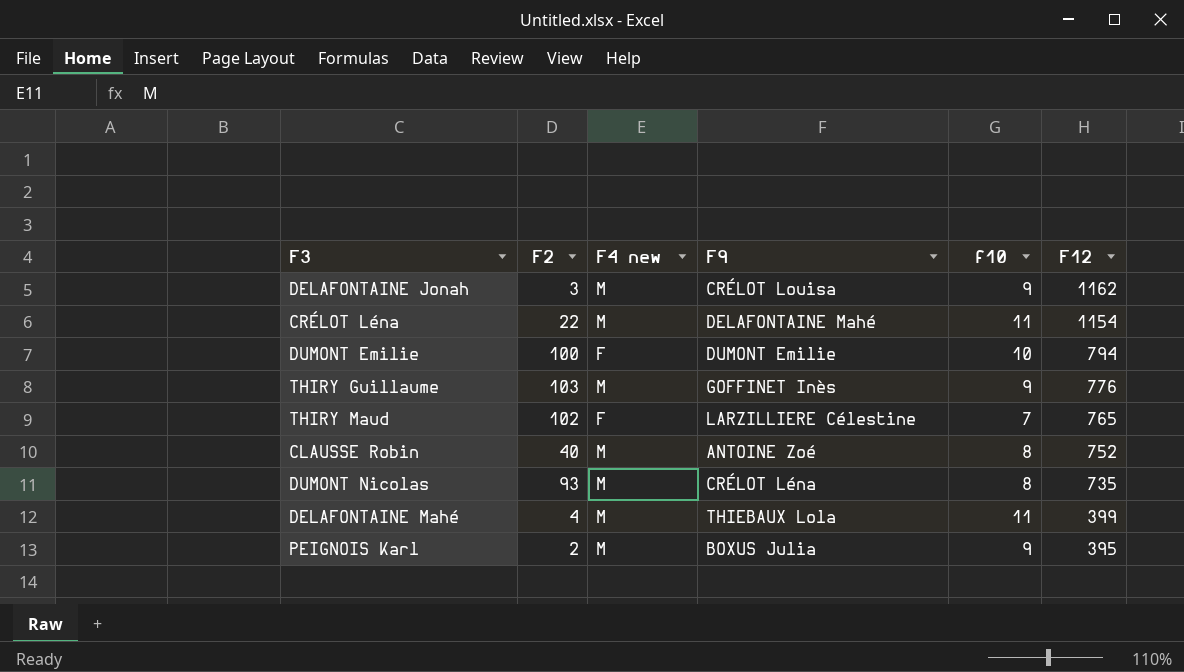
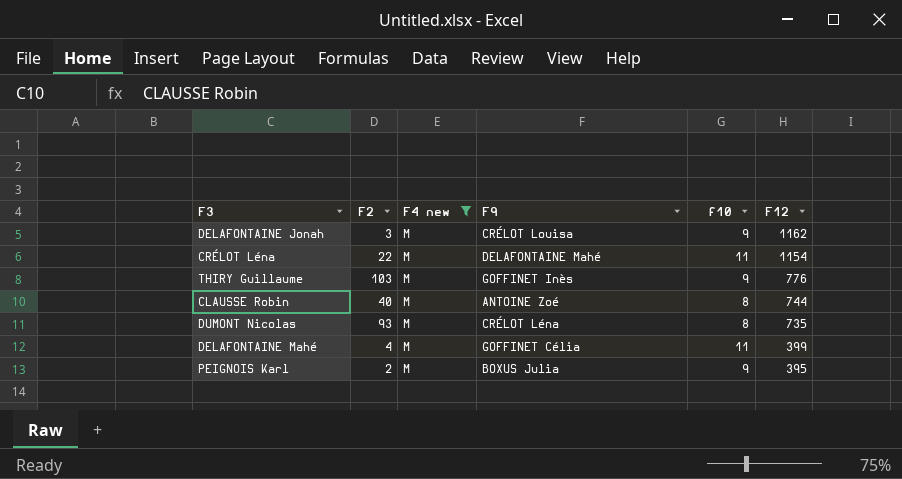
filter: none -> F4 new = M
CLAUSSE Robin | F12: 752 -> 744
DELAFONTAINE Mahé | F9: THIEBAUX Lola -> GOFFINET Célia

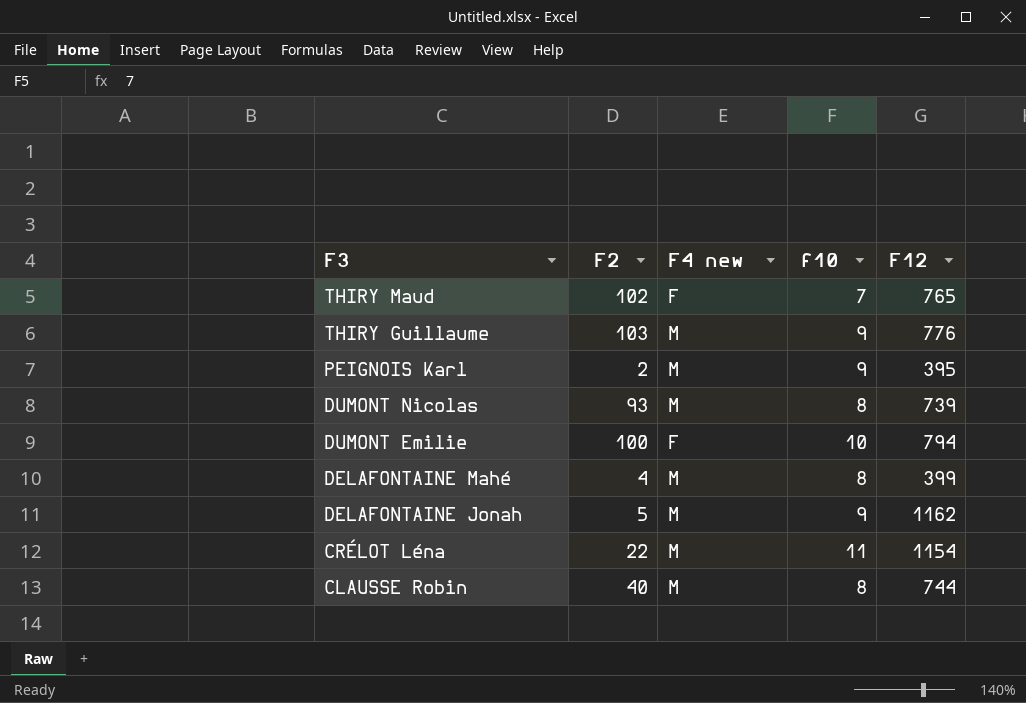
filter: F4 new = M -> none
row order: F12 descending -> F3 descending
column F9 | position: 4 -> none
DUMONT Nicolas | F12: 735 -> 739
DELAFONTAINE Mahé | f10: 11 -> 8
DELAFONTAINE Jonah | F2: 3 -> 5

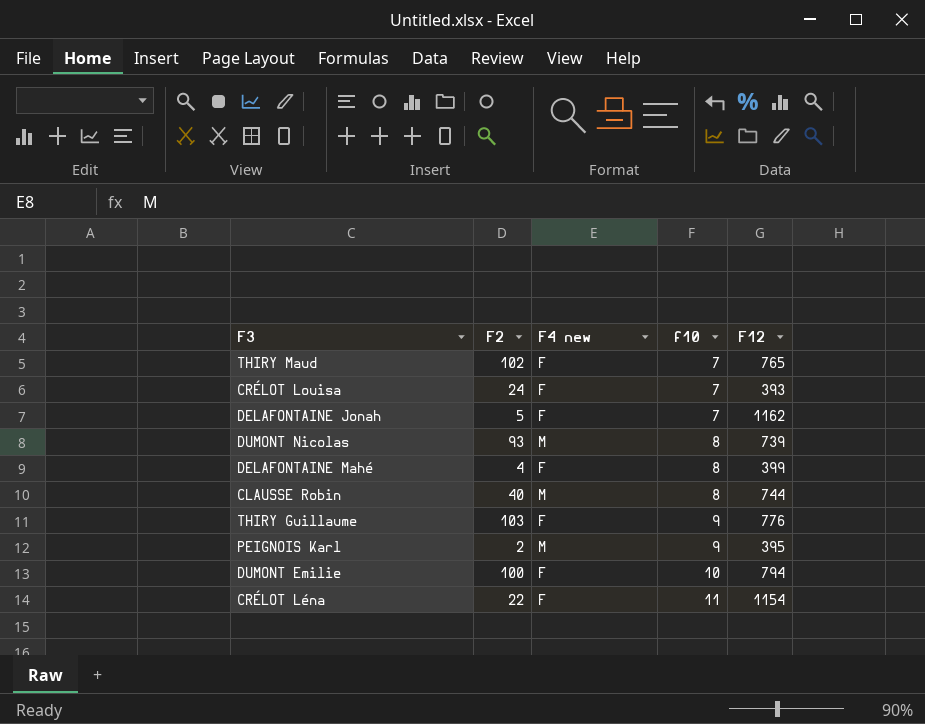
row order: F3 descending -> f10 ascending
row CRÉLOT Louisa: none -> 24 | F | 7 | 393
DELAFONTAINE Jonah | F4 new: M -> F
DELAFONTAINE Jonah | f10: 9 -> 7
DELAFONTAINE Mahé | F4 new: M -> F
THIRY Guillaume | F4 new: M -> F
CRÉLOT Léna | F4 new: M -> F

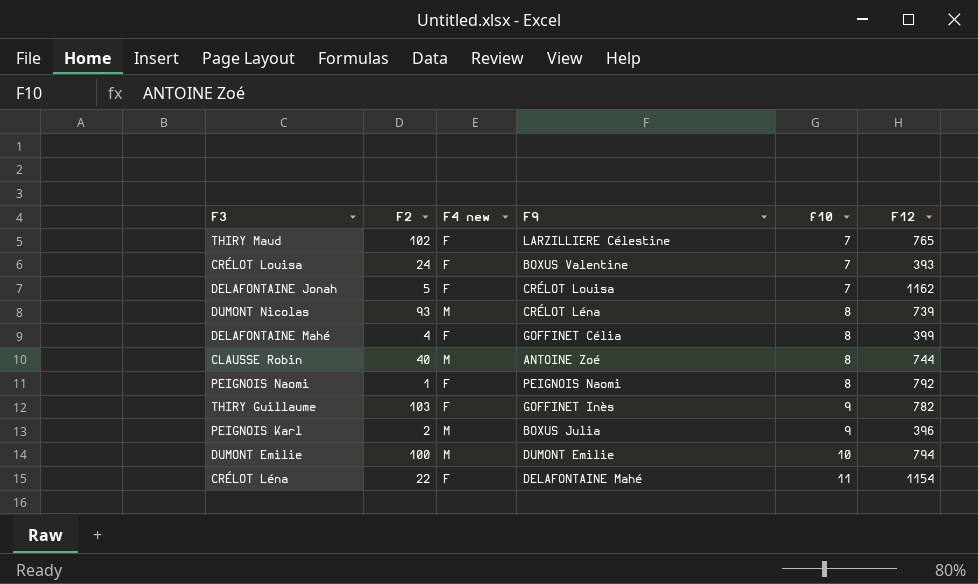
column F9 | position: none -> 4
row PEIGNOIS Naomi: none -> 1 | F | PEIGNOIS Naomi | 8 | 792
THIRY Guillaume | F12: 776 -> 782
PEIGNOIS Karl | F12: 395 -> 396
DUMONT Emilie | F4 new: F -> M

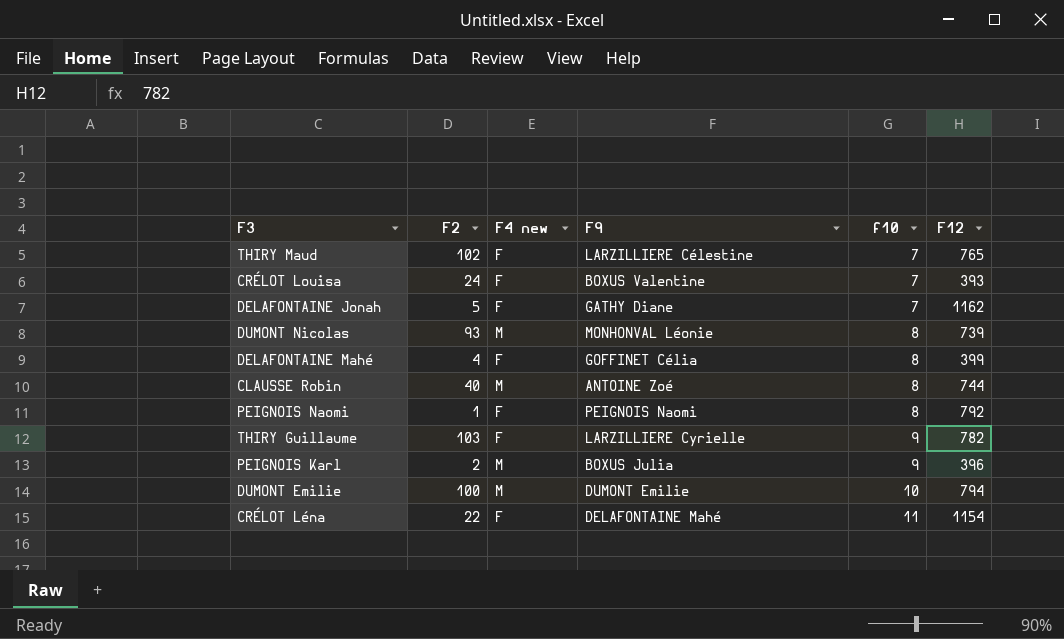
DELAFONTAINE Jonah | F9: CRÉLOT Louisa -> GATHY Diane
DUMONT Nicolas | F9: CRÉLOT Léna -> MONHONVAL Léonie
THIRY Guillaume | F9: GOFFINET Inès -> LARZILLIERE Cyrielle

